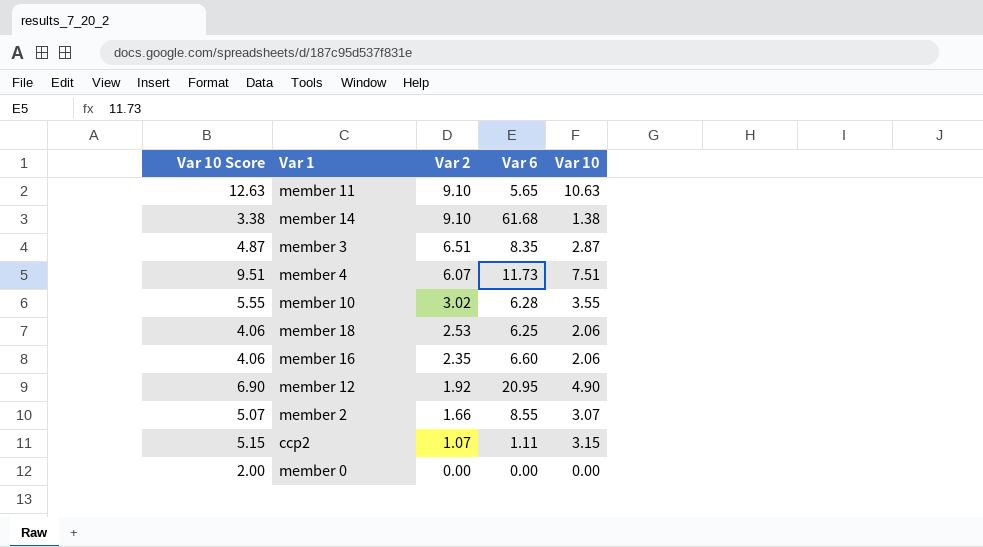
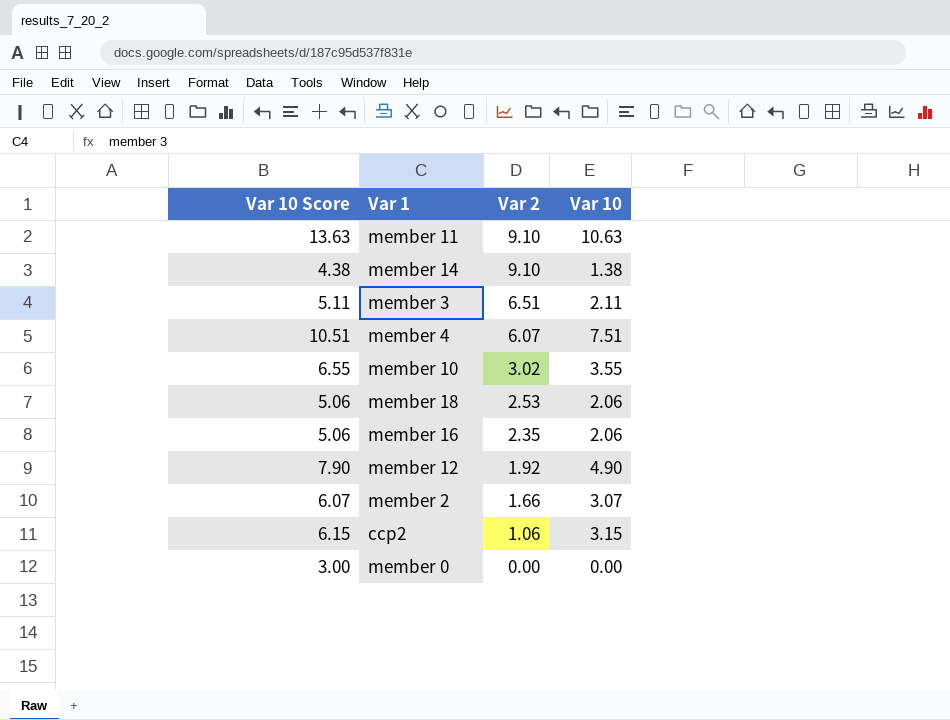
column Var 6 | position: 4 -> none
column Var 10 Score | formula: [Var 10] + 2 -> [Var 10] + 3
member 3 | Var 10: 2.87 -> 2.11
ccp2 | Var 2: 1.07 -> 1.06

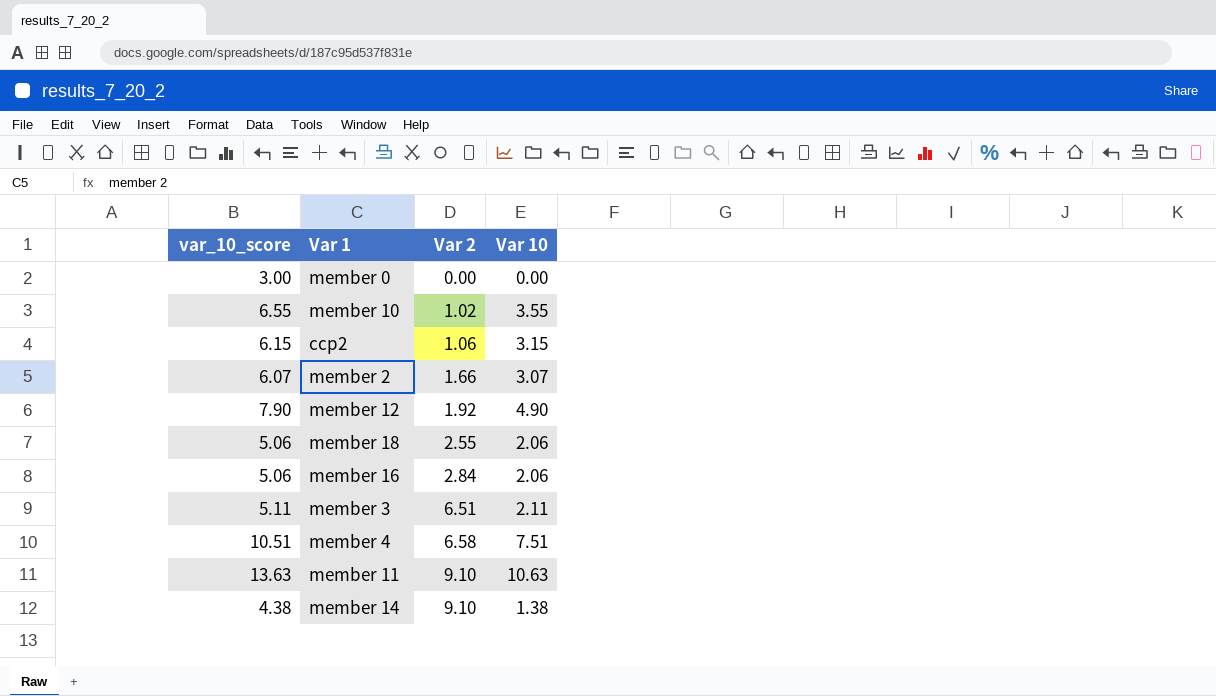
row order: Var 2 descending -> Var 2 ascending
column name: Var 10 Score -> var_10_score
member 10 | Var 2: 3.02 -> 1.02
member 18 | Var 2: 2.53 -> 2.55
member 16 | Var 2: 2.35 -> 2.84
member 4 | Var 2: 6.07 -> 6.58

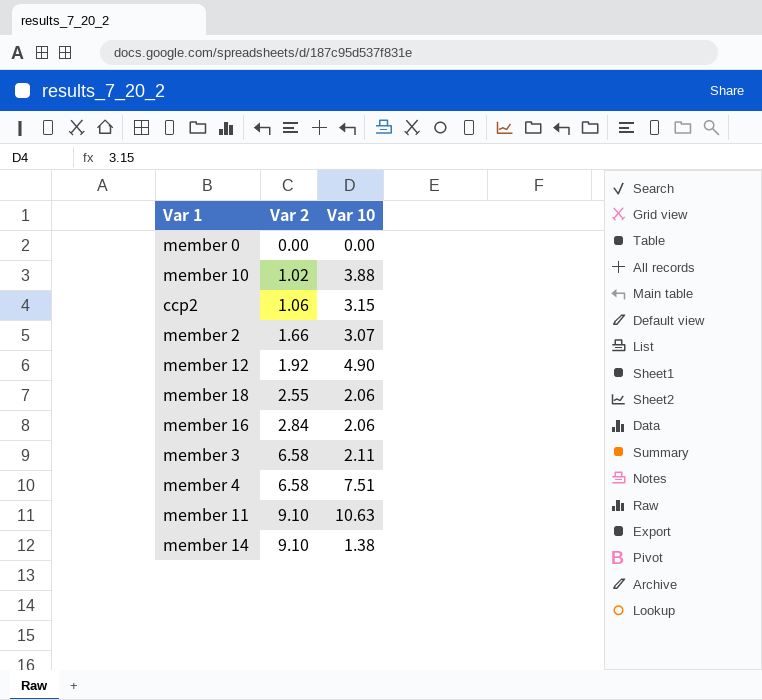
column var_10_score | formula: [Var 10] + 3 -> none
member 10 | Var 10: 3.55 -> 3.88
member 3 | Var 2: 6.51 -> 6.58

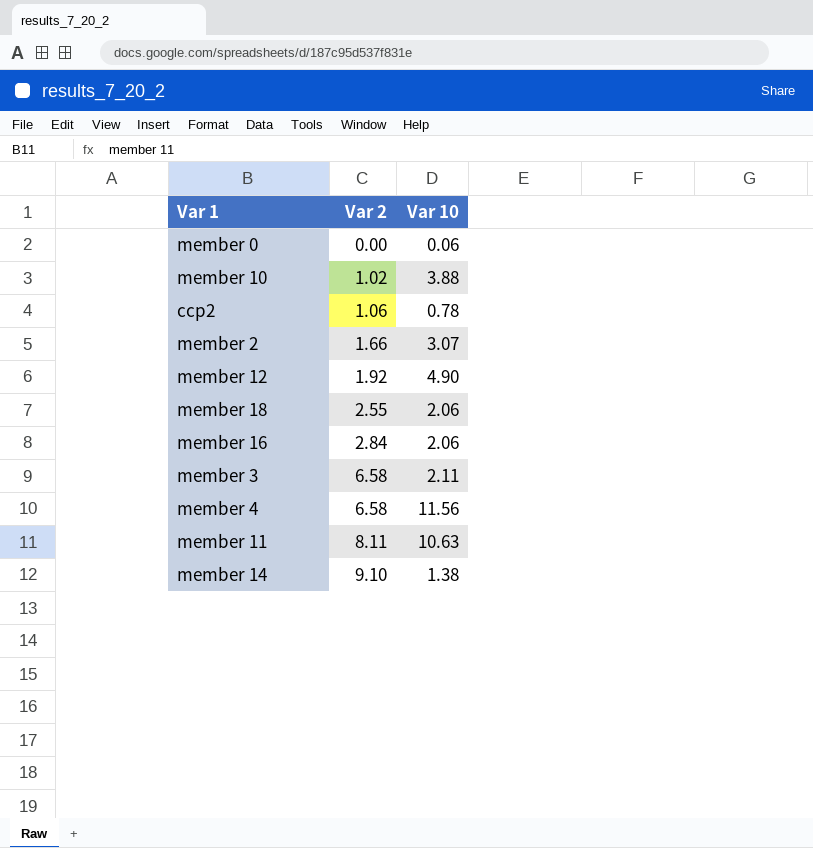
member 0 | Var 10: 0.00 -> 0.06
ccp2 | Var 10: 3.15 -> 0.78
member 4 | Var 10: 7.51 -> 11.56
member 11 | Var 2: 9.10 -> 8.11

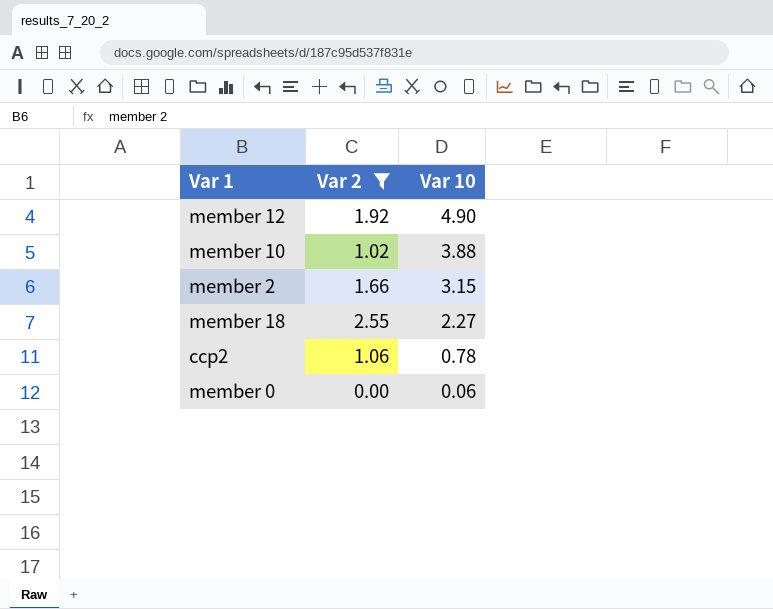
filter: none -> Var 2 <= 2.55
row order: Var 2 ascending -> Var 10 descending
member 2 | Var 10: 3.07 -> 3.15
member 18 | Var 10: 2.06 -> 2.27

